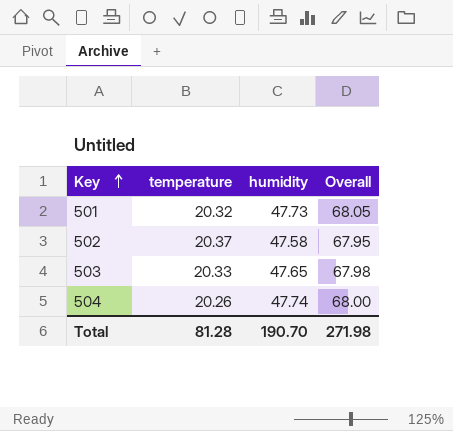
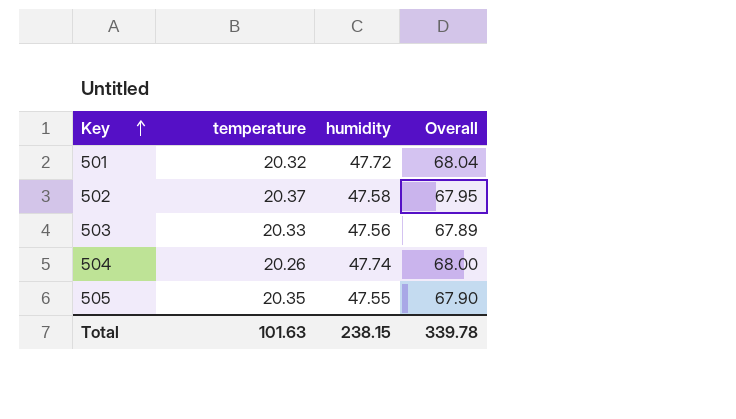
501 | humidity: 47.73 -> 47.72
501 | Overall: 68.05 -> 68.04
503 | humidity: 47.65 -> 47.56
503 | Overall: 67.98 -> 67.89
row 505: none -> 20.35 | 47.55 | 67.90
Total | temperature: 81.28 -> 101.63
Total | humidity: 190.70 -> 238.15
Total | Overall: 271.98 -> 339.78

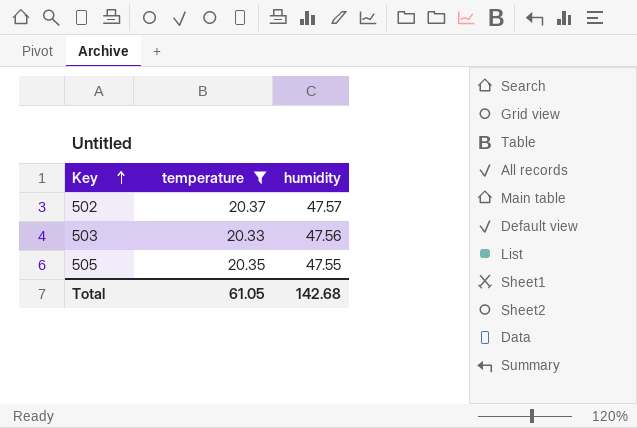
filter: none -> temperature >= 20.33
column Overall | formula: [temperature] + [humidity] -> none
502 | humidity: 47.58 -> 47.57
Total | temperature: 101.63 -> 61.05
Total | humidity: 238.15 -> 142.68

